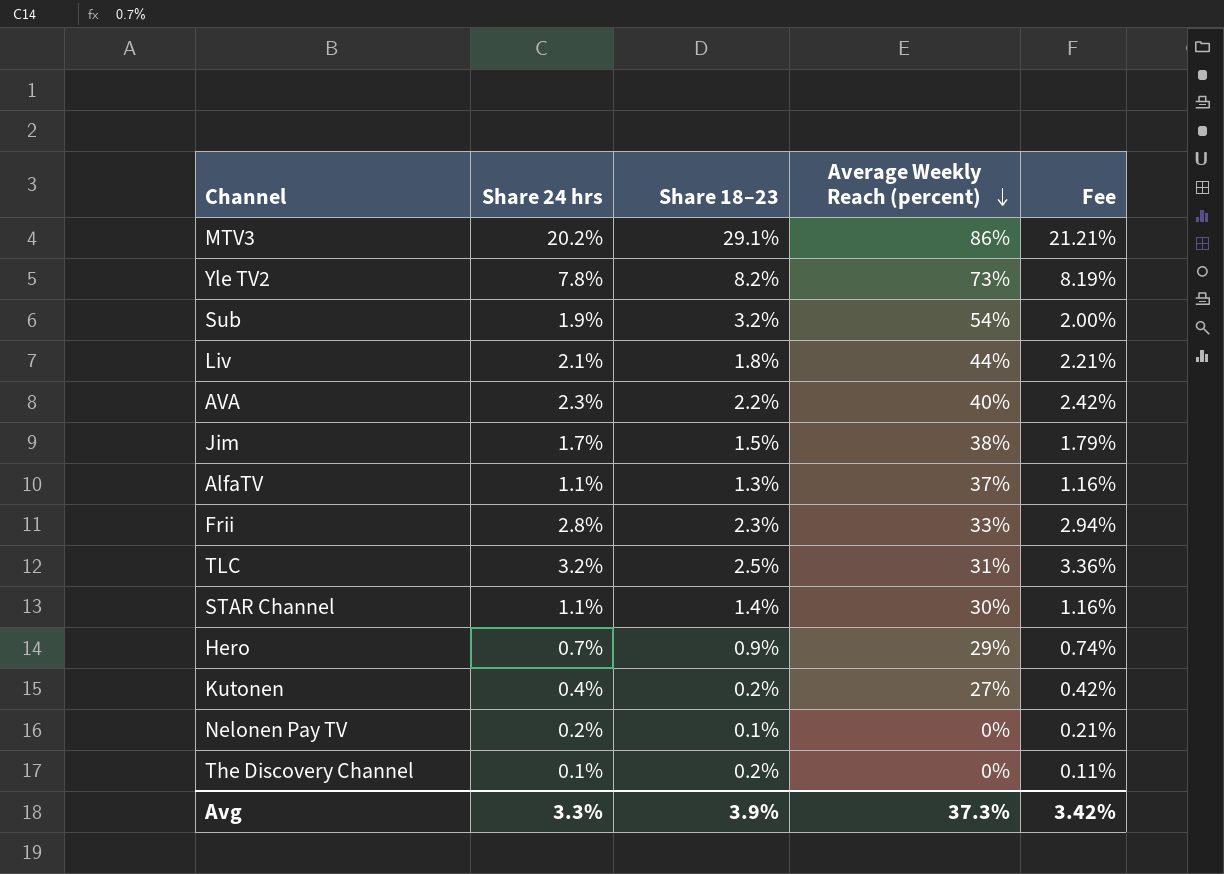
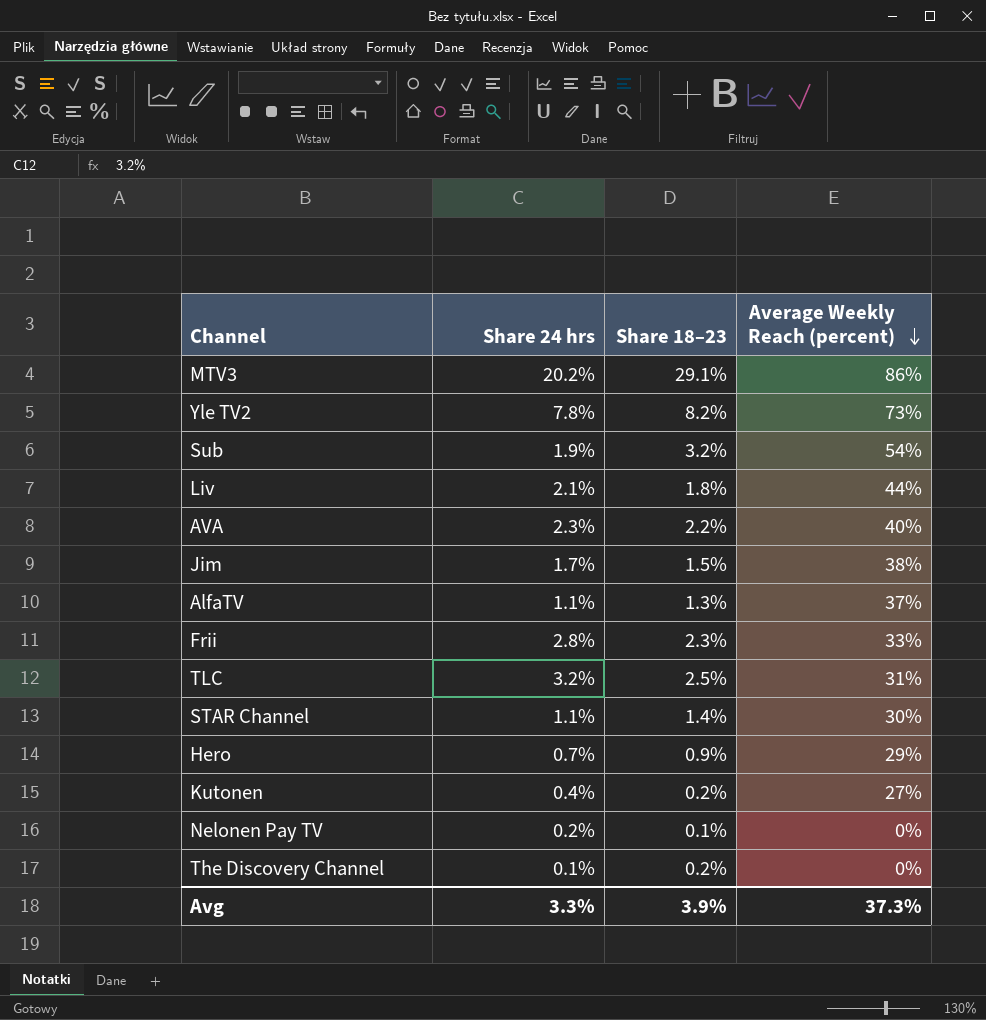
column Fee | formula: [Share 24 hrs] * 1.05 -> none

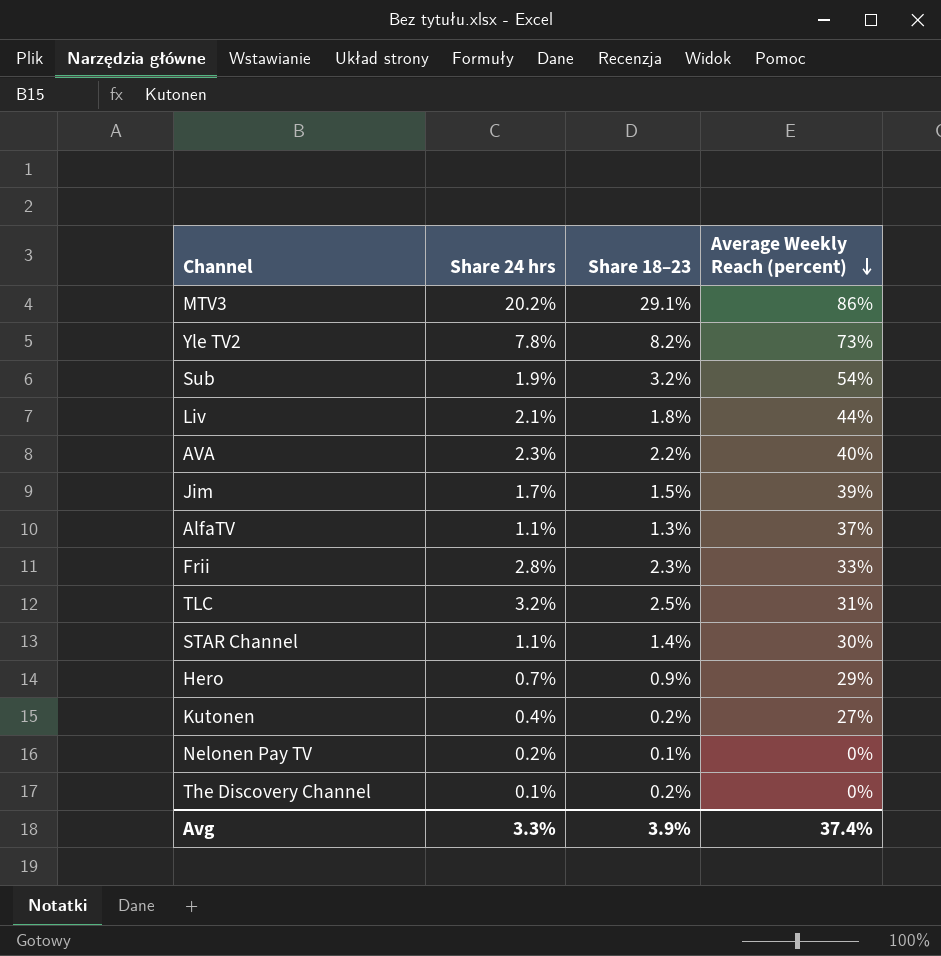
Jim | Average Weekly Reach (percent): 38% -> 39%
Avg | Average Weekly Reach (percent): 37.3% -> 37.4%

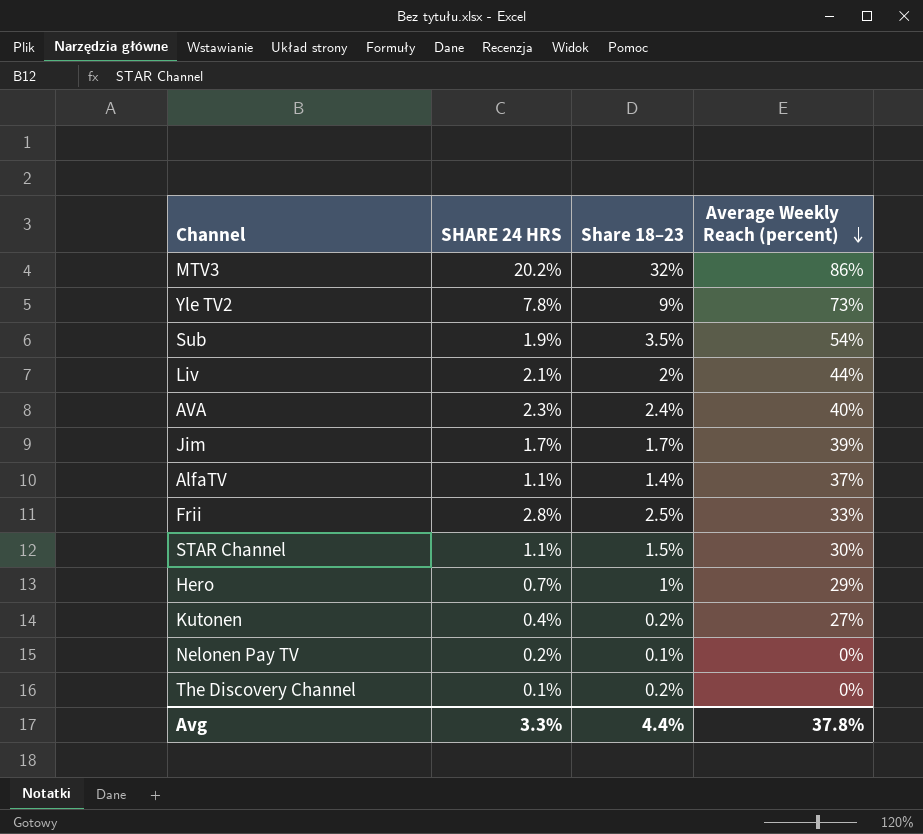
column name: Share 24 hrs -> SHARE 24 HRS
row TLC: 3.2% | 2.5% | 31% -> none
MTV3 | Share 18–23: 29.1% -> 32%
Yle TV2 | Share 18–23: 8.2% -> 9%
Sub | Share 18–23: 3.2% -> 3.5%
Liv | Share 18–23: 1.8% -> 2%
AVA | Share 18–23: 2.2% -> 2.4%
Jim | Share 18–23: 1.5% -> 1.7%
AlfaTV | Share 18–23: 1.3% -> 1.4%
Frii | Share 18–23: 2.3% -> 2.5%
STAR Channel | Share 18–23: 1.4% -> 1.5%
Hero | Share 18–23: 0.9% -> 1%
Avg | Share 18–23: 3.9% -> 4.4%
Avg | Average Weekly Reach (percent): 37.4% -> 37.8%

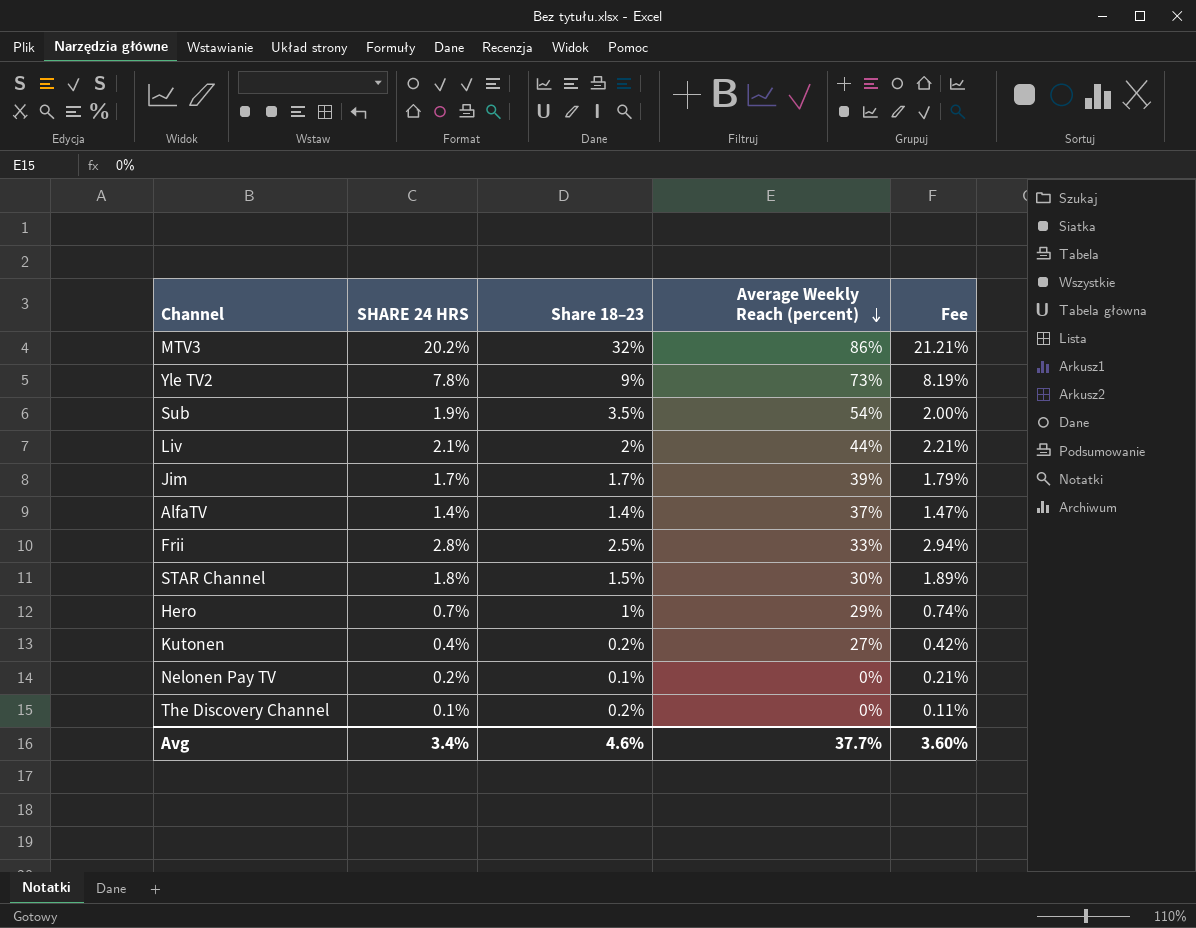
column Fee | formula: none -> [SHARE 24 HRS] * 1.05
row AVA: 2.3% | 2.4% | 40% -> none
AlfaTV | SHARE 24 HRS: 1.1% -> 1.4%
STAR Channel | SHARE 24 HRS: 1.1% -> 1.8%
Avg | SHARE 24 HRS: 3.3% -> 3.4%
Avg | Share 18–23: 4.4% -> 4.6%
Avg | Average Weekly Reach (percent): 37.8% -> 37.7%

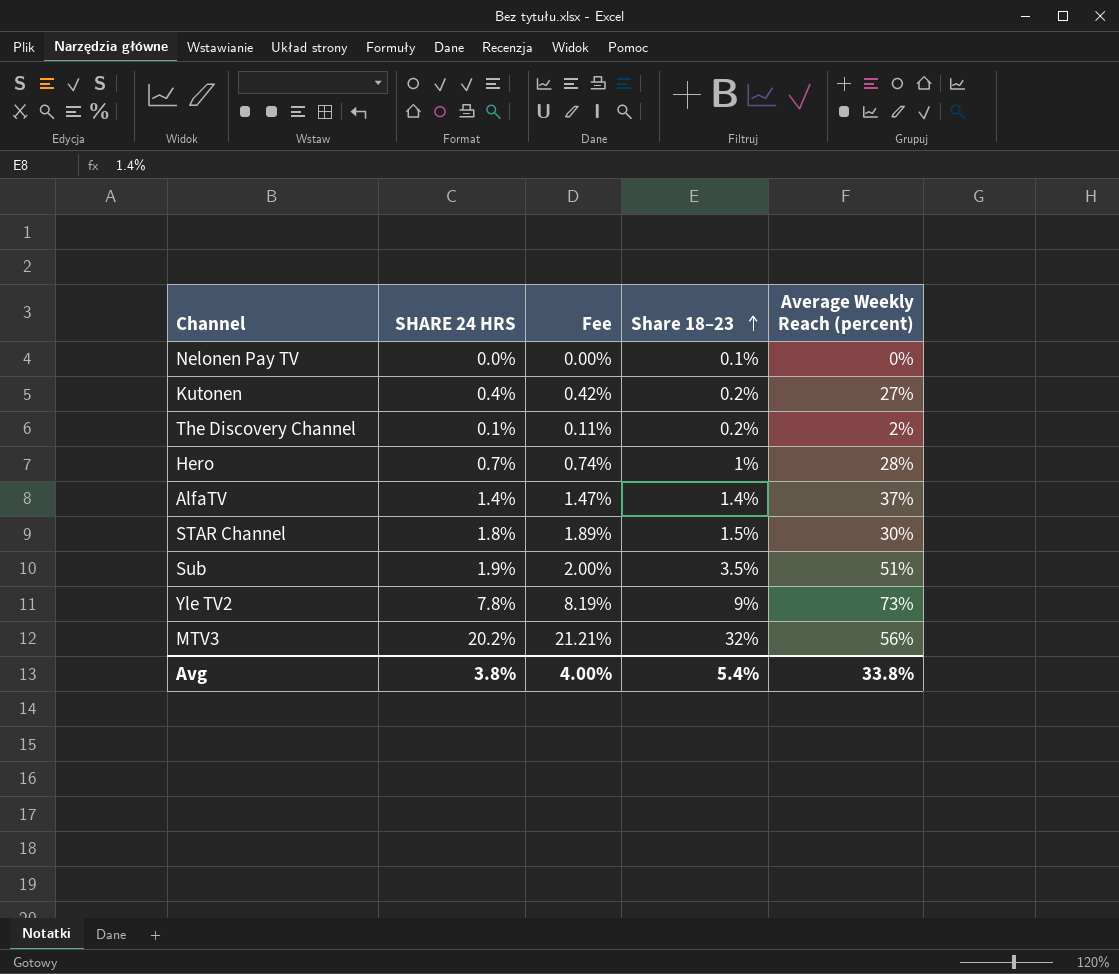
row order: Average Weekly Reach (percent) descending -> Share 18–23 ascending
column Fee | position: 5 -> 3
row Liv: 2.1% | 2% | 44% | 2.21% -> none
row Jim: 1.7% | 1.7% | 39% | 1.79% -> none
row Frii: 2.8% | 2.5% | 33% | 2.94% -> none
Nelonen Pay TV | SHARE 24 HRS: 0.2% -> 0.0%
Nelonen Pay TV | Fee: 0.21% -> 0.00%
The Discovery Channel | Average Weekly Reach (percent): 0% -> 2%
Hero | Average Weekly Reach (percent): 29% -> 28%
Sub | Average Weekly Reach (percent): 54% -> 51%
MTV3 | Average Weekly Reach (percent): 86% -> 56%
Avg | SHARE 24 HRS: 3.4% -> 3.8%
Avg | Fee: 3.60% -> 4.00%
Avg | Share 18–23: 4.6% -> 5.4%
Avg | Average Weekly Reach (percent): 37.7% -> 33.8%

